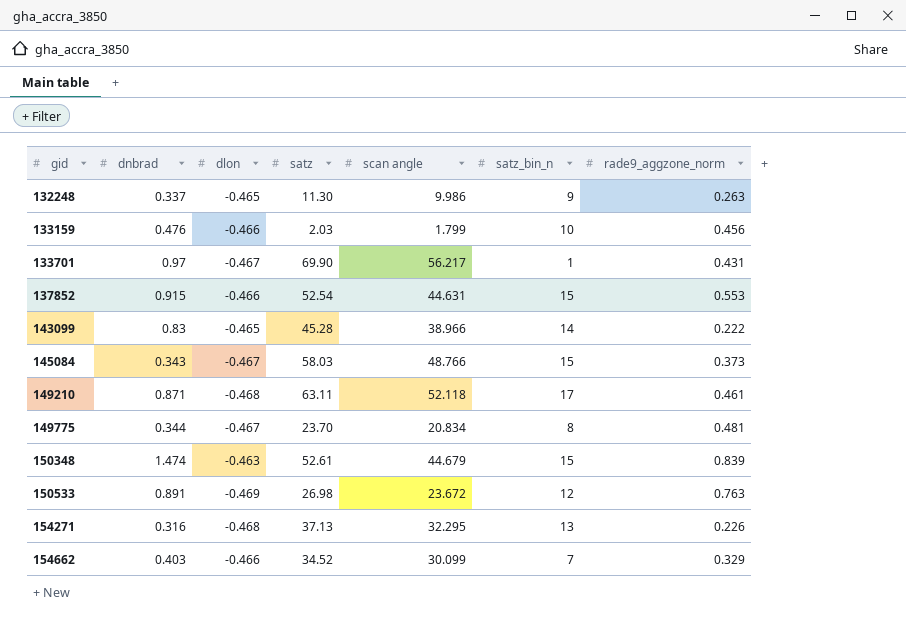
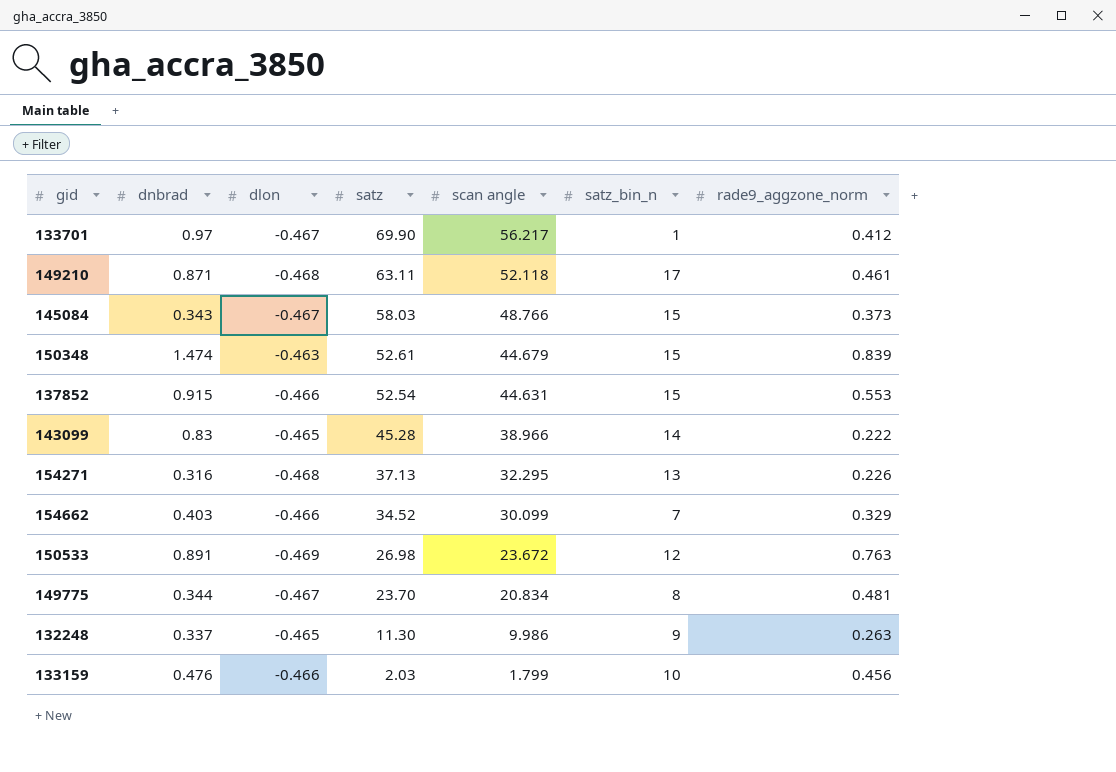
row order: gid ascending -> satz descending
133701 | rade9_aggzone_norm: 0.431 -> 0.412

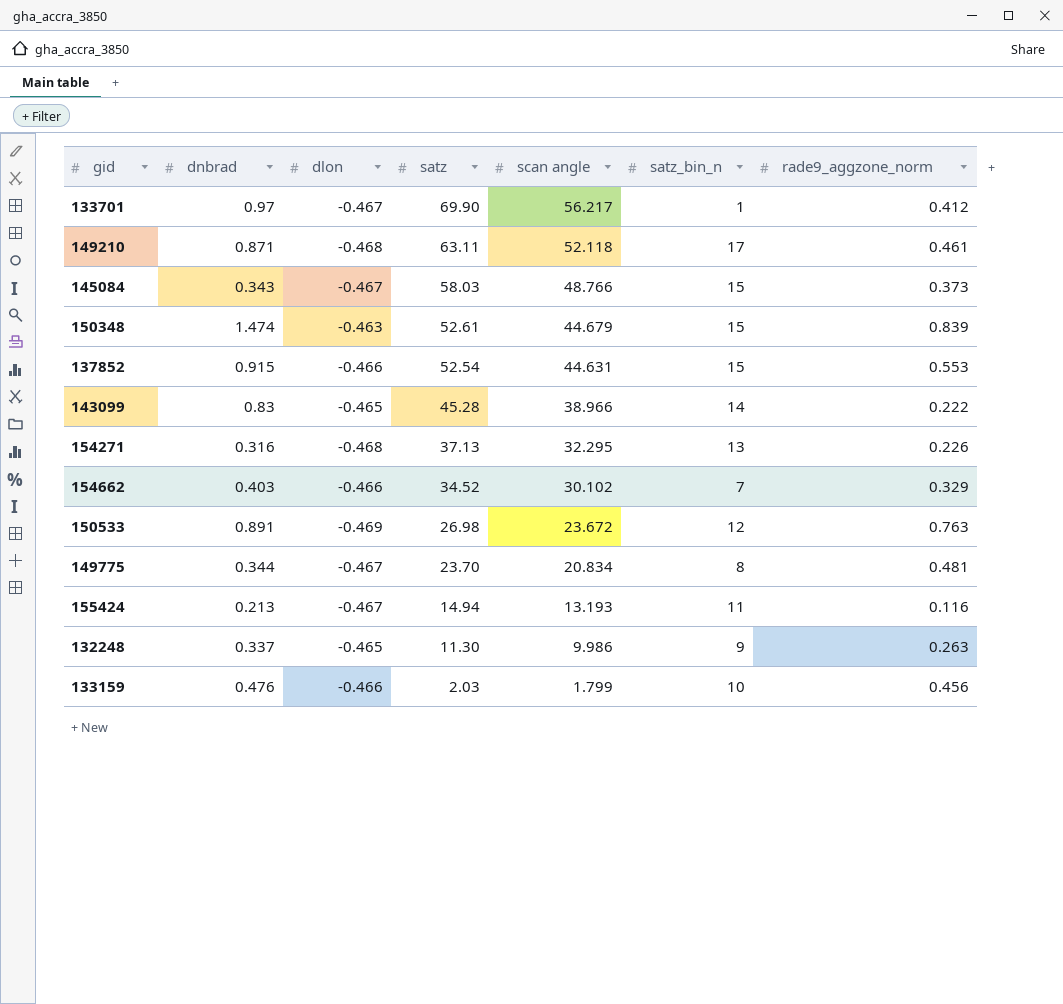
154662 | scan angle: 30.099 -> 30.102
row 155424: none -> 0.213 | -0.467 | 14.94 | 13.193 | 11 | 0.116

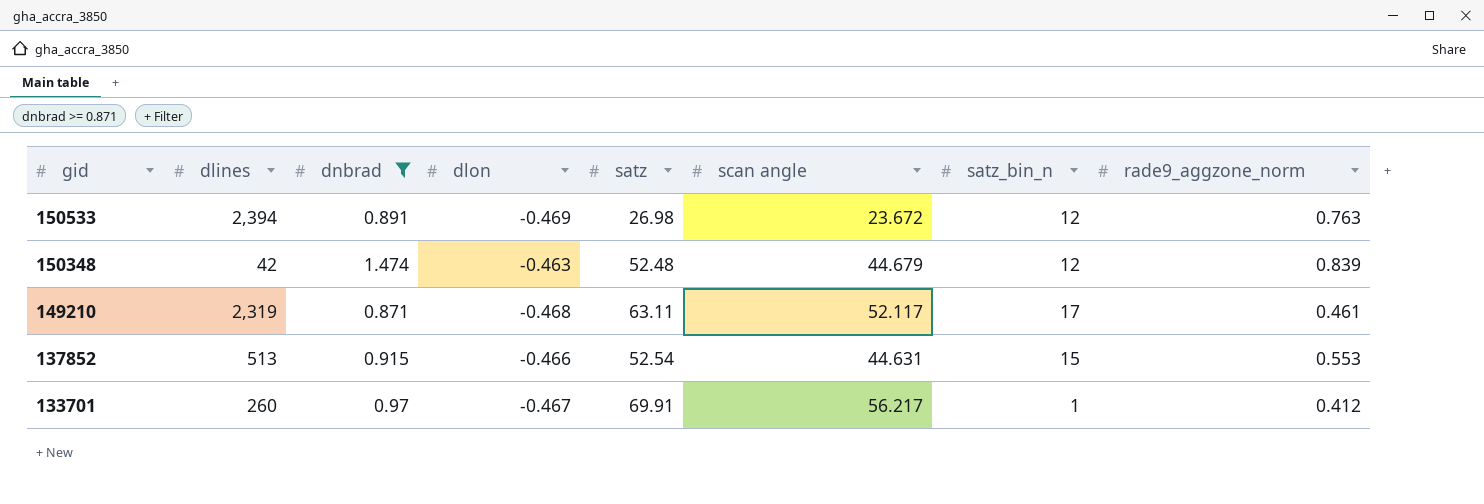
filter: none -> dnbrad >= 0.871
row order: satz descending -> gid descending
column dlines | position: none -> 2
150348 | satz: 52.61 -> 52.48
150348 | satz_bin_n: 15 -> 12
149210 | scan angle: 52.118 -> 52.117
133701 | satz: 69.90 -> 69.91

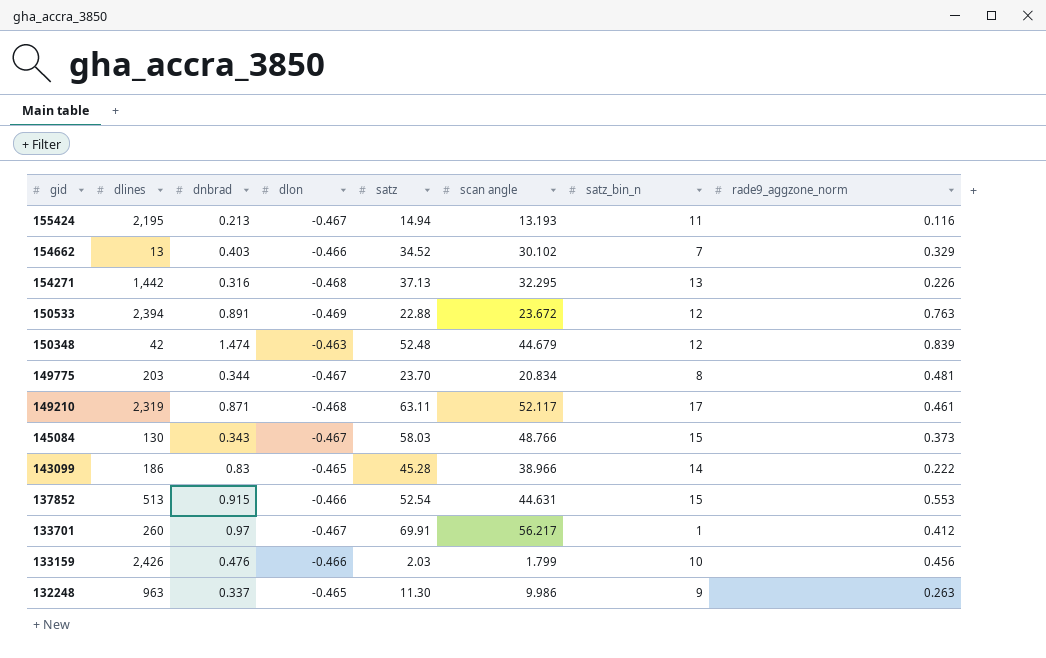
filter: dnbrad >= 0.871 -> none
150533 | satz: 26.98 -> 22.88

